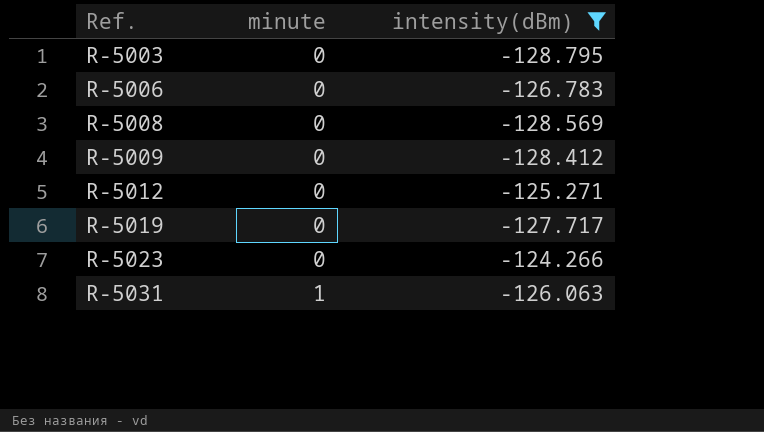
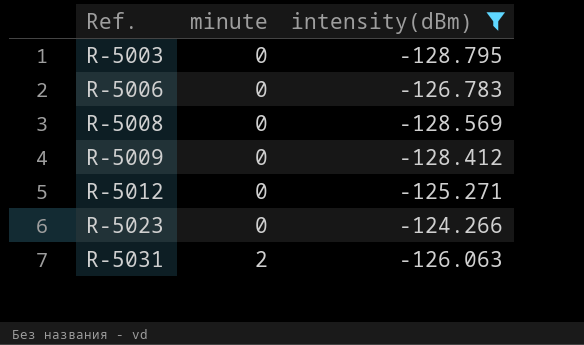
row R-5019: 0 | -127.717 -> none
R-5031 | minute: 1 -> 2

